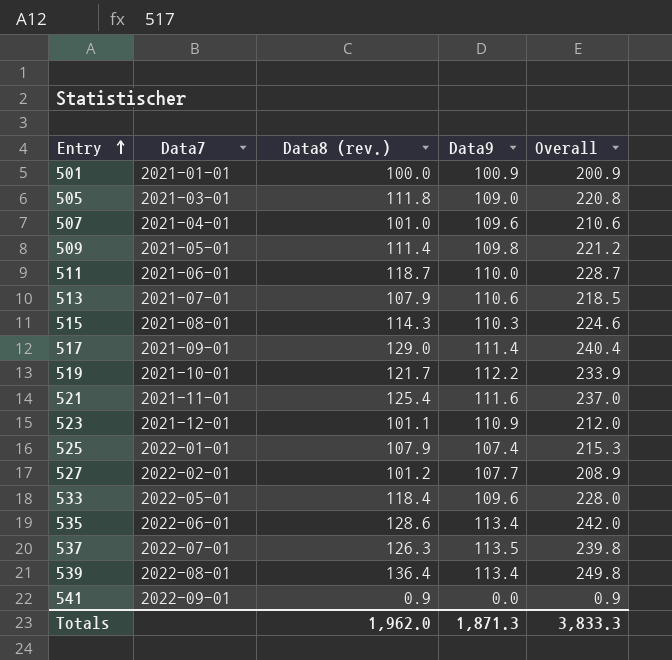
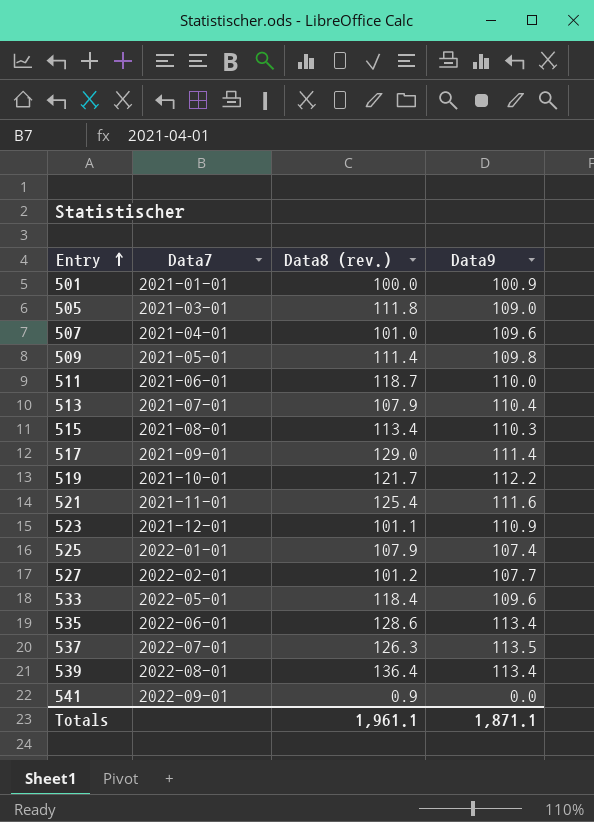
column Overall | formula: [Data8 (rev.)] + [Data9] -> none
513 | Data9: 110.6 -> 110.4
515 | Data8 (rev.): 114.3 -> 113.4
Totals | Data8 (rev.): 1,962.0 -> 1,961.1
Totals | Data9: 1,871.3 -> 1,871.1

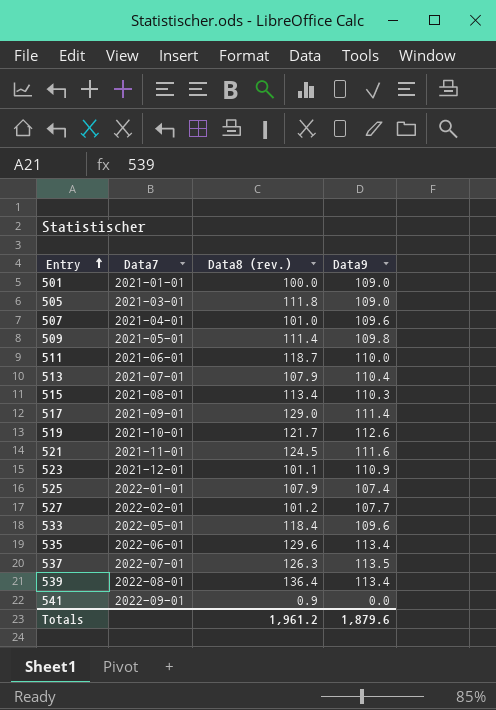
501 | Data9: 100.9 -> 109.0
519 | Data9: 112.2 -> 112.6
521 | Data8 (rev.): 125.4 -> 124.5
535 | Data8 (rev.): 128.6 -> 129.6
Totals | Data8 (rev.): 1,961.1 -> 1,961.2
Totals | Data9: 1,871.1 -> 1,879.6

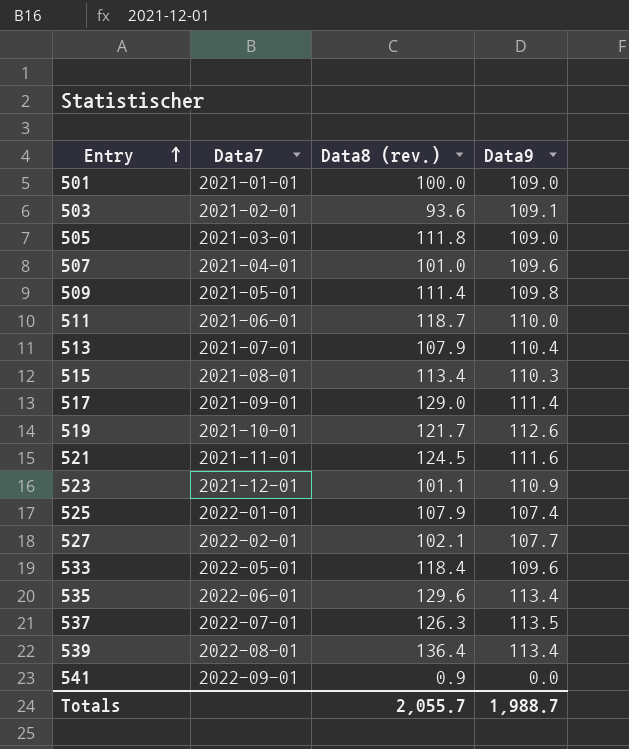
row 503: none -> 2021-02-01 | 93.6 | 109.1
527 | Data8 (rev.): 101.2 -> 102.1
Totals | Data8 (rev.): 1,961.2 -> 2,055.7
Totals | Data9: 1,879.6 -> 1,988.7

